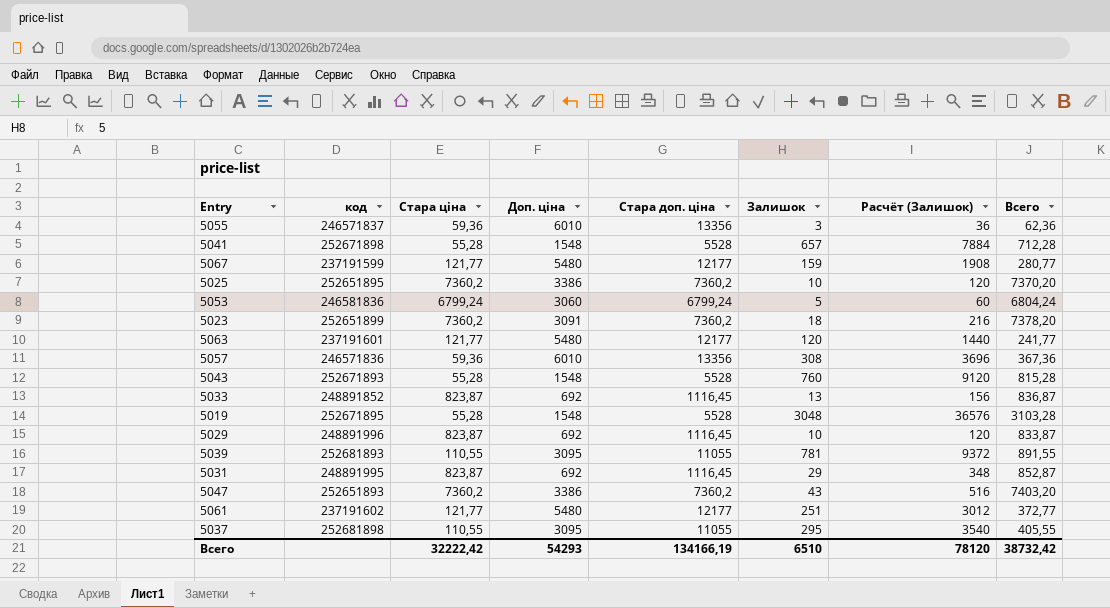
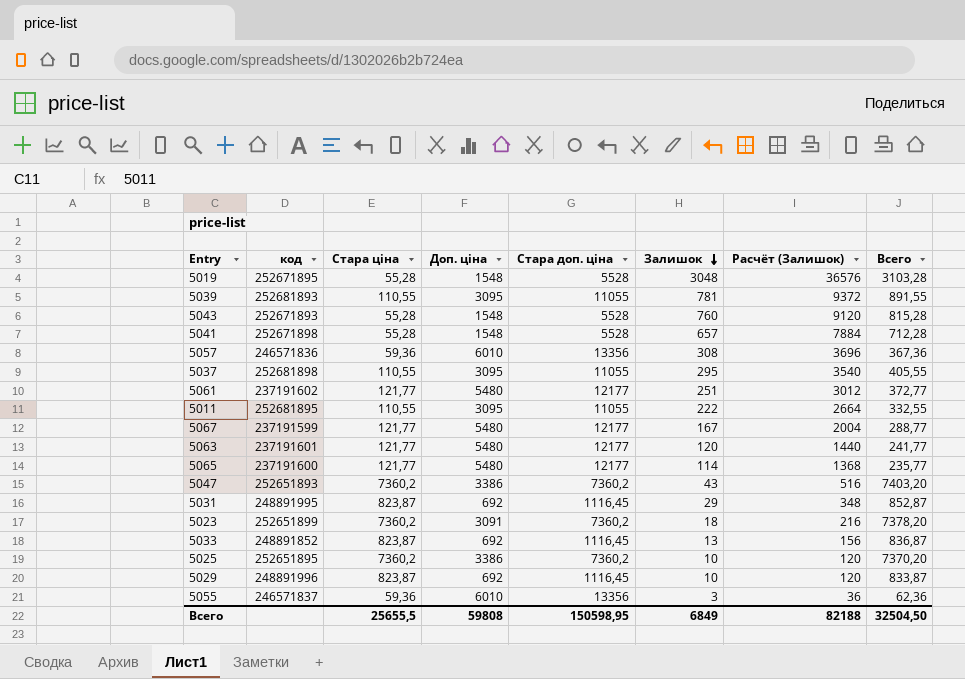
row order: none -> Залишок descending
row 5053: 246581836 | 6799,24 | 3060 | 6799,24 | 5 | 60 | 6804,24 -> none
row 5011: none -> 252681895 | 110,55 | 3095 | 11055 | 222 | 2664 | 332,55
5067 | Залишок: 159 -> 167
5067 | Расчёт (Залишок): 1908 -> 2004
5067 | Всего: 280,77 -> 288,77
row 5065: none -> 237191600 | 121,77 | 5480 | 12177 | 114 | 1368 | 235,77
Всего | Стара ціна: 32222,42 -> 25655,5
Всего | Доп. ціна: 54293 -> 59808
Всего | Стара доп. ціна: 134166,19 -> 150598,95
Всего | Залишок: 6510 -> 6849
Всего | Расчёт (Залишок): 78120 -> 82188
Всего | Всего: 38732,42 -> 32504,50

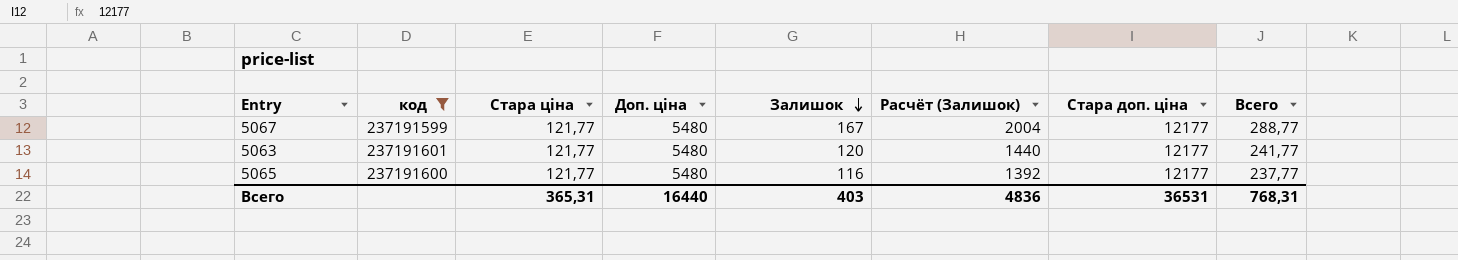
filter: none -> код <= 237191601
column Стара доп. ціна | position: 5 -> 7
5065 | Залишок: 114 -> 116
5065 | Расчёт (Залишок): 1368 -> 1392
5065 | Всего: 235,77 -> 237,77
Всего | Стара ціна: 25655,5 -> 365,31
Всего | Доп. ціна: 59808 -> 16440
Всего | Залишок: 6849 -> 403
Всего | Расчёт (Залишок): 82188 -> 4836
Всего | Стара доп. ціна: 150598,95 -> 36531
Всего | Всего: 32504,50 -> 768,31

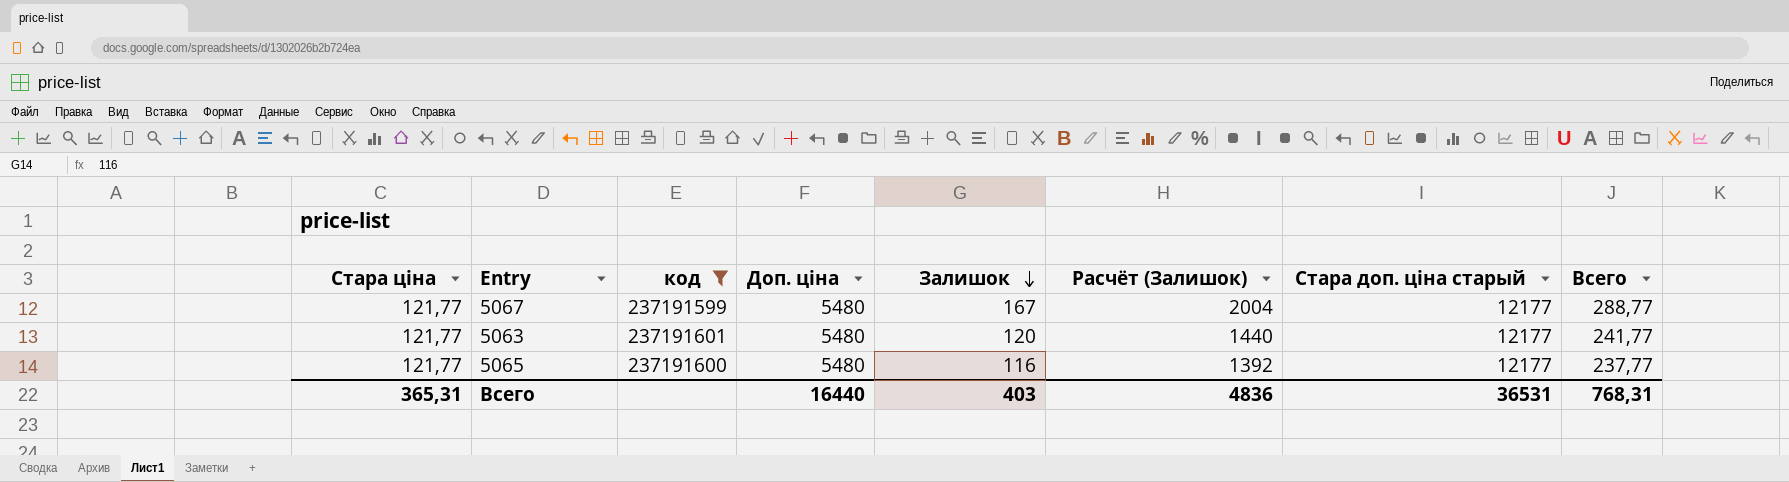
column Стара ціна | position: 3 -> 1
column name: Стара доп. ціна -> Стара доп. ціна старый

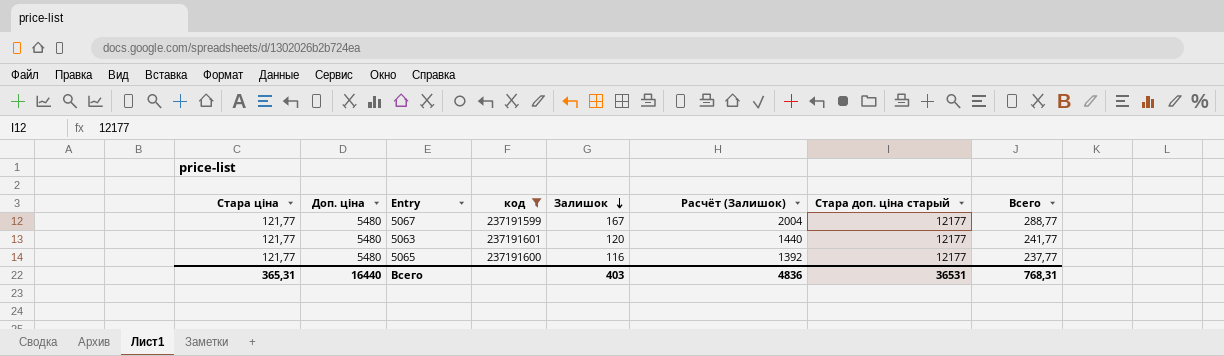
column Доп. ціна | position: 4 -> 2

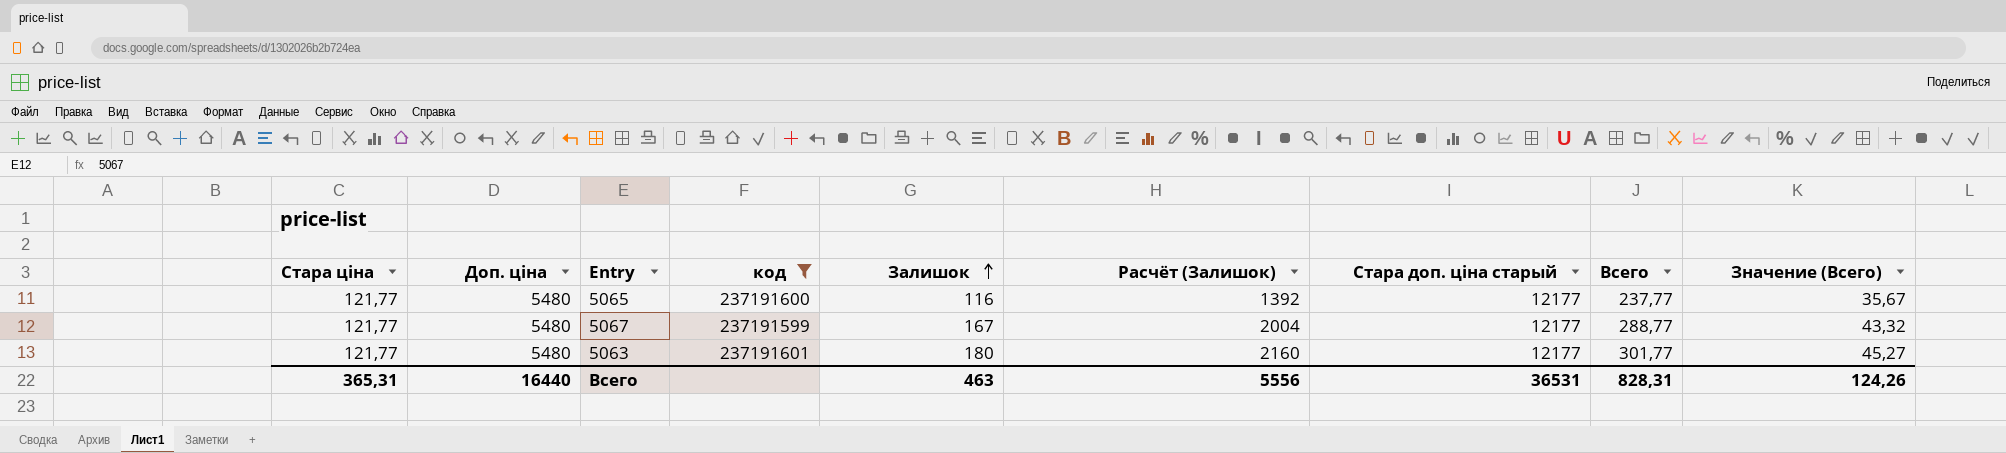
row order: Залишок descending -> Залишок ascending
column Значение (Всего) | formula: none -> [Всего] * 0,15
5063 | Залишок: 120 -> 180
5063 | Расчёт (Залишок): 1440 -> 2160
5063 | Всего: 241,77 -> 301,77
Всего | Залишок: 403 -> 463
Всего | Расчёт (Залишок): 4836 -> 5556
Всего | Всего: 768,31 -> 828,31

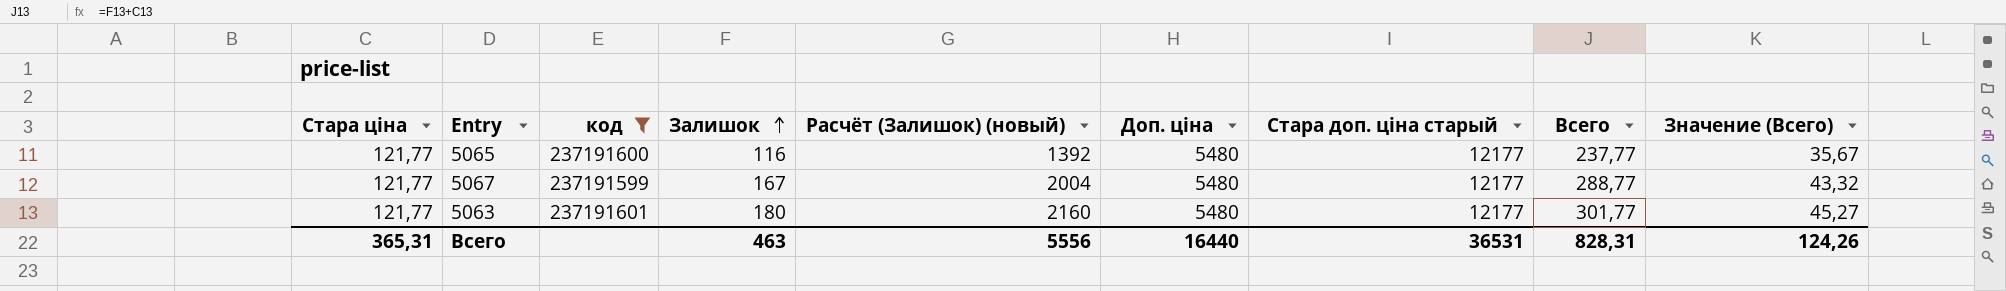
column name: Расчёт (Залишок) -> Расчёт (Залишок) (новый)
column Доп. ціна | position: 2 -> 6

